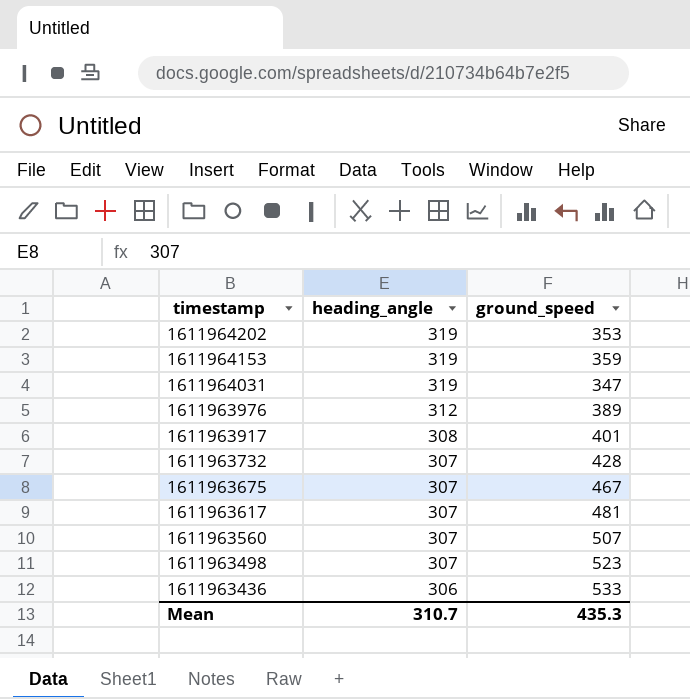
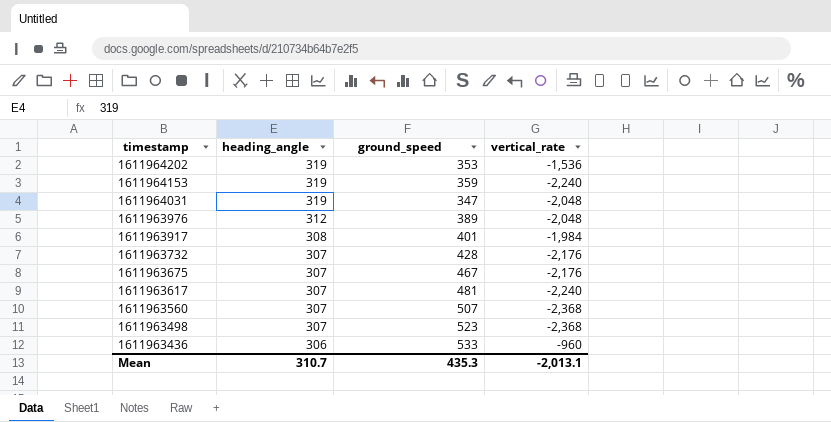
column vertical_rate | position: none -> 4

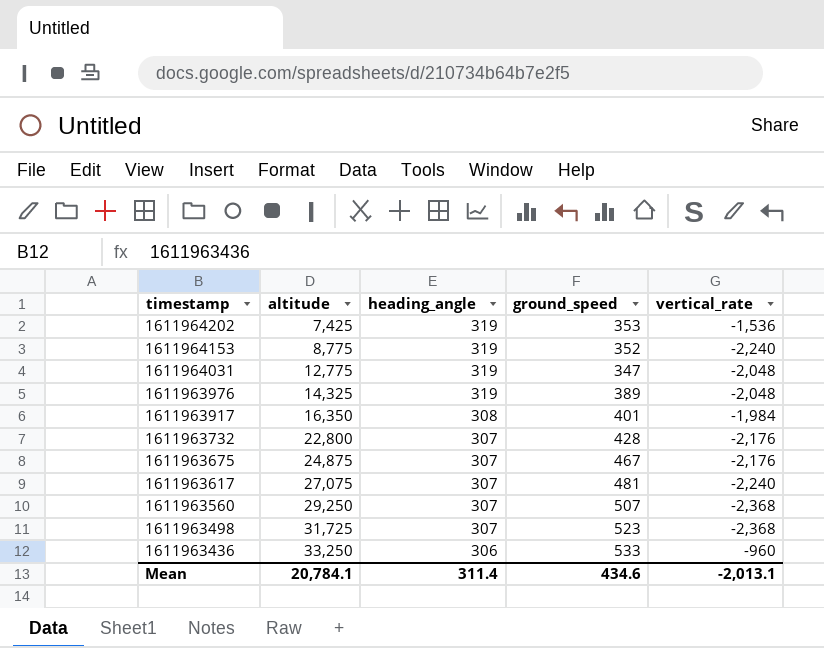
column altitude | position: none -> 2
1611964153 | ground_speed: 359 -> 352
1611963976 | heading_angle: 312 -> 319
Mean | heading_angle: 310.7 -> 311.4
Mean | ground_speed: 435.3 -> 434.6

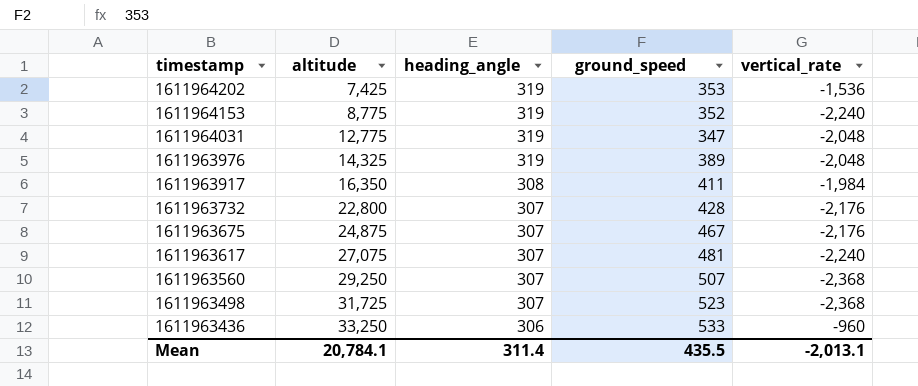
1611963917 | ground_speed: 401 -> 411
Mean | ground_speed: 434.6 -> 435.5

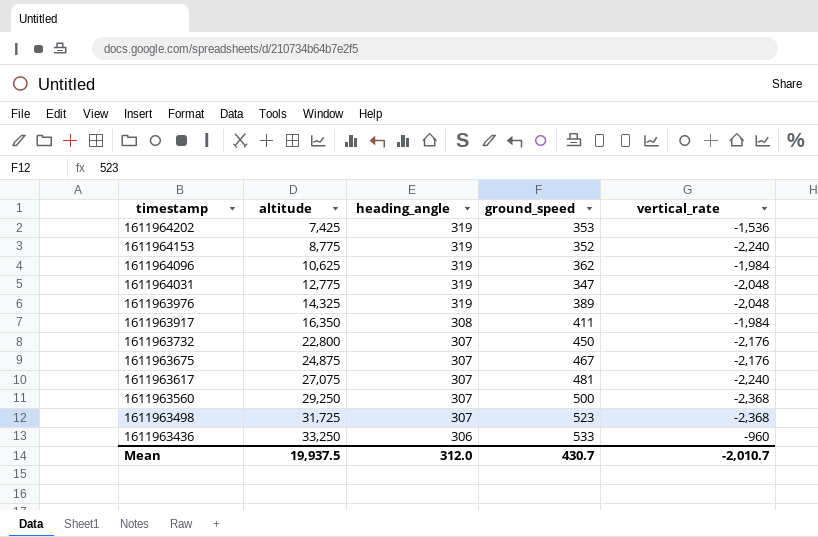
row 1611964096: none -> 10,625 | 319 | 362 | -1,984
1611963732 | ground_speed: 428 -> 450
1611963560 | ground_speed: 507 -> 500
Mean | altitude: 20,784.1 -> 19,937.5
Mean | heading_angle: 311.4 -> 312.0
Mean | ground_speed: 435.5 -> 430.7
Mean | vertical_rate: -2,013.1 -> -2,010.7

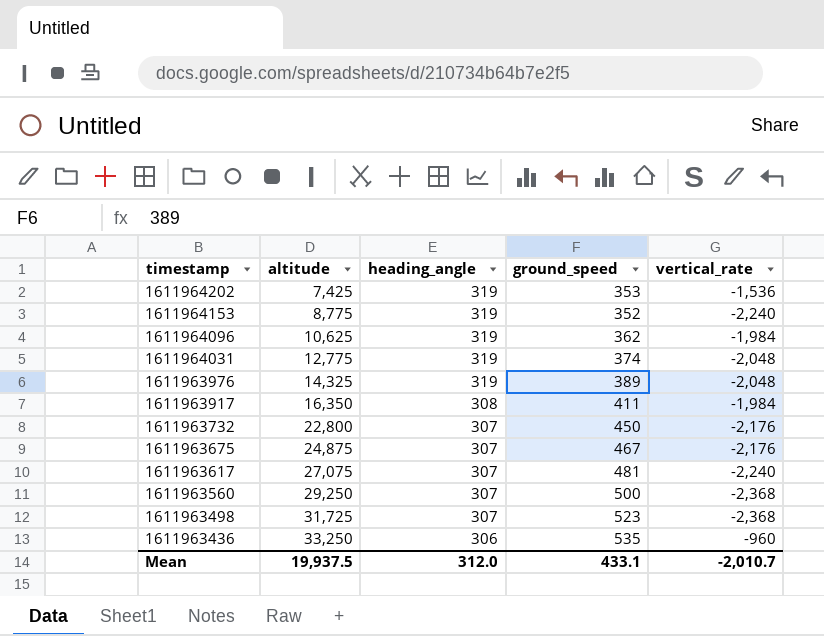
1611964031 | ground_speed: 347 -> 374
1611963436 | ground_speed: 533 -> 535
Mean | ground_speed: 430.7 -> 433.1

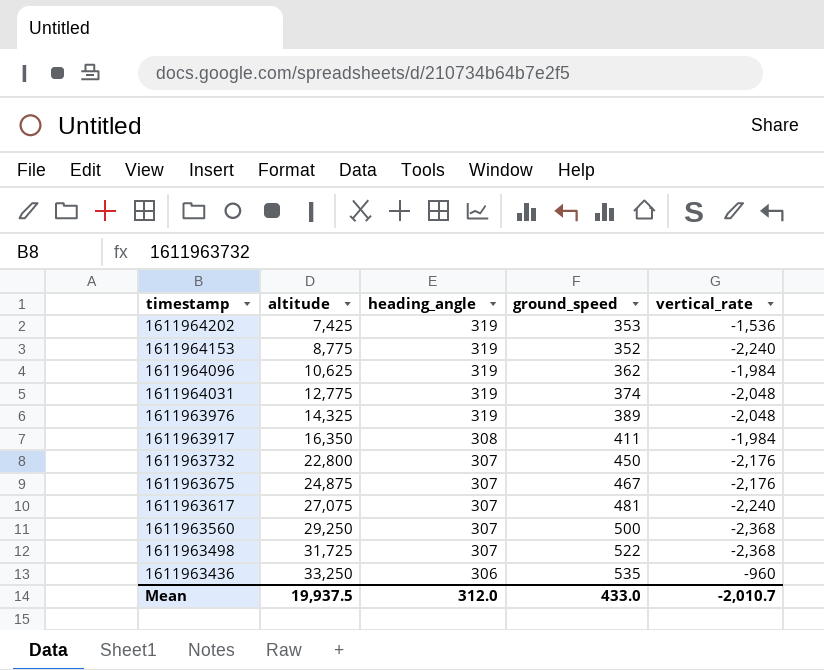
1611963498 | ground_speed: 523 -> 522
Mean | ground_speed: 433.1 -> 433.0

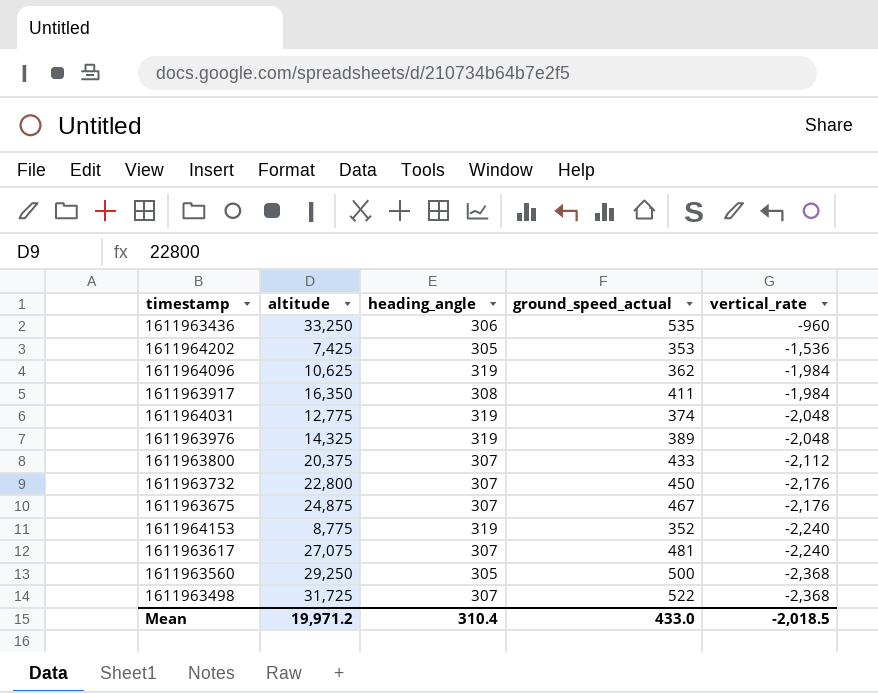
row order: timestamp descending -> vertical_rate descending
column name: ground_speed -> ground_speed_actual
1611964202 | heading_angle: 319 -> 305
row 1611963800: none -> 20,375 | 307 | 433 | -2,112
1611963560 | heading_angle: 307 -> 305
Mean | altitude: 19,937.5 -> 19,971.2
Mean | heading_angle: 312.0 -> 310.4
Mean | vertical_rate: -2,010.7 -> -2,018.5

